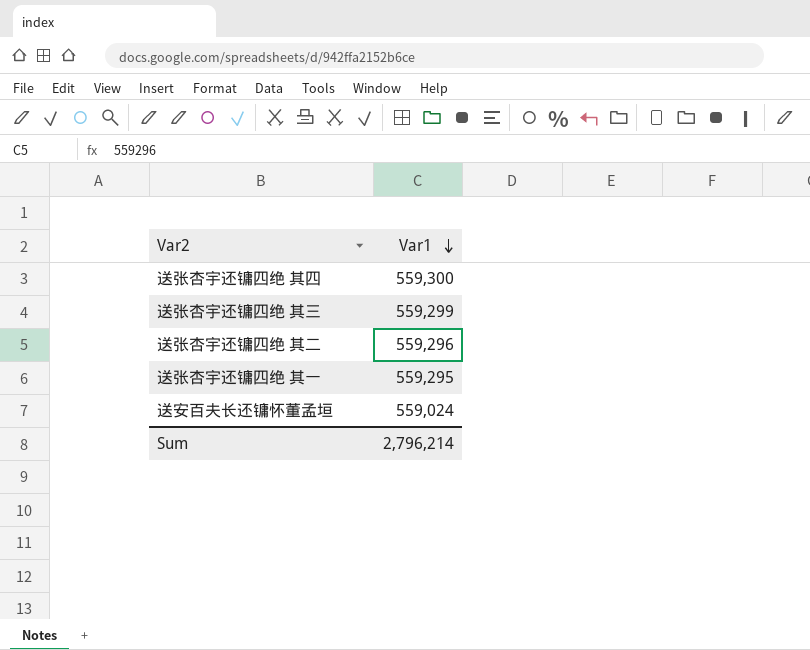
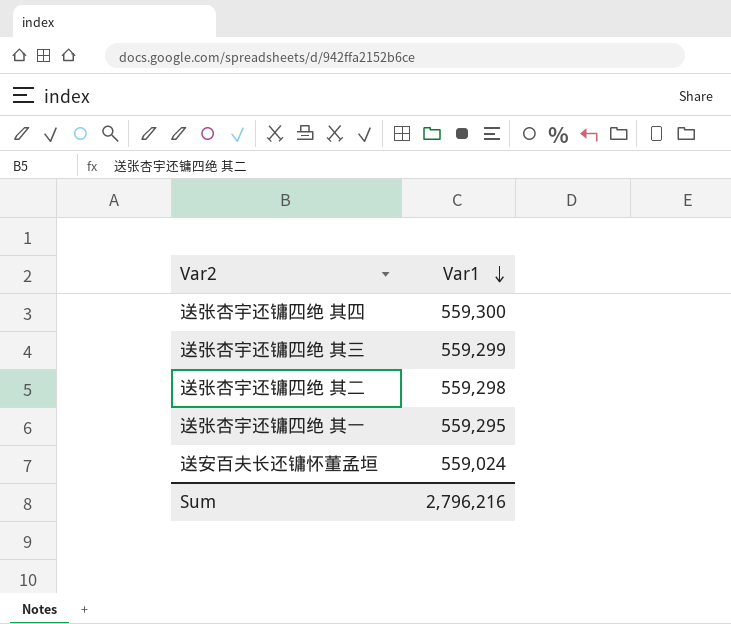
送张杏宇还镛四绝 其二 | Var1: 559,296 -> 559,298
Sum | Var1: 2,796,214 -> 2,796,216

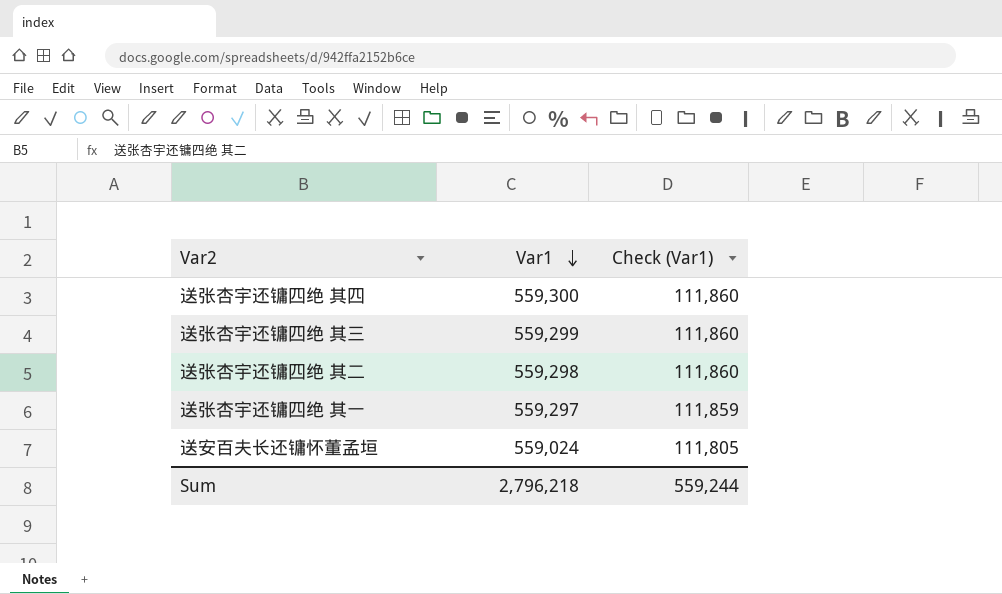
column Check (Var1) | formula: none -> [Var1] * 0.2
送张杏宇还镛四绝 其一 | Var1: 559,295 -> 559,297
Sum | Var1: 2,796,216 -> 2,796,218

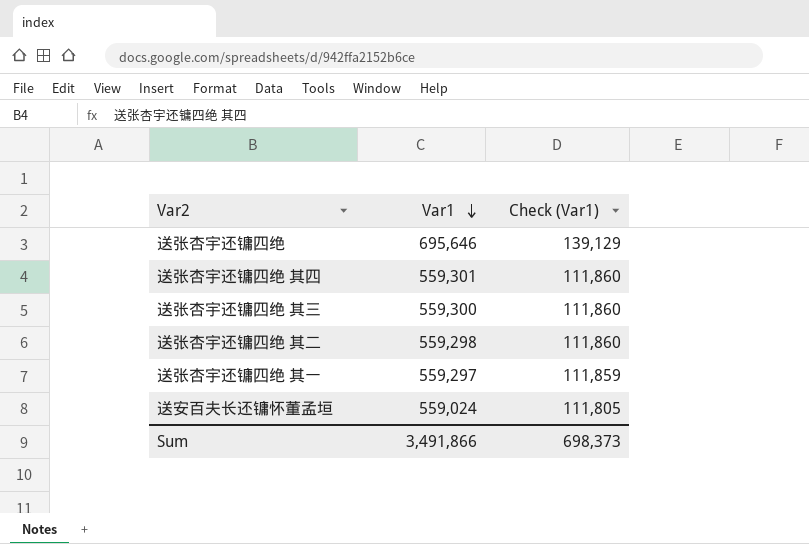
row 送张杏宇还镛四绝: none -> 695,646 | 139,129
送张杏宇还镛四绝 其四 | Var1: 559,300 -> 559,301
送张杏宇还镛四绝 其三 | Var1: 559,299 -> 559,300
Sum | Var1: 2,796,218 -> 3,491,866
Sum | Check (Var1): 559,244 -> 698,373

